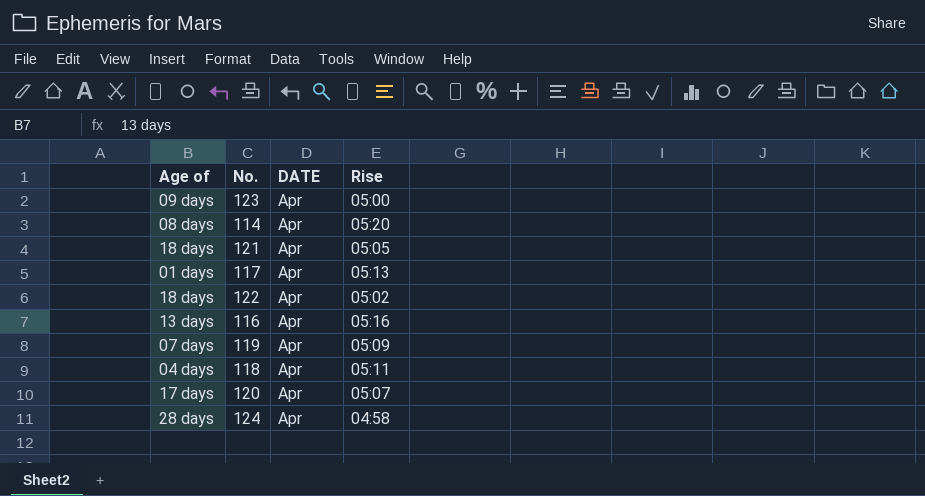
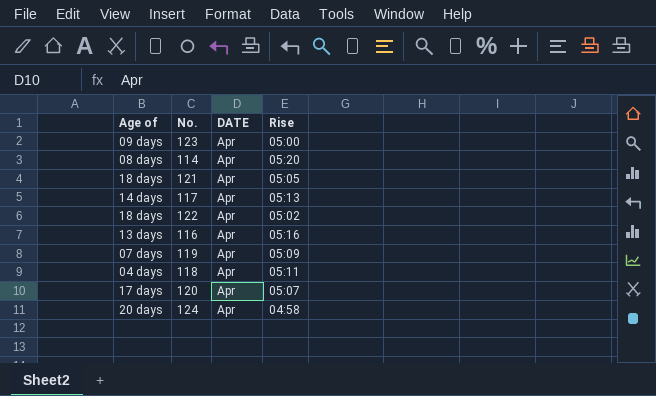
117 | Age of: 01 days -> 14 days
124 | Age of: 28 days -> 20 days

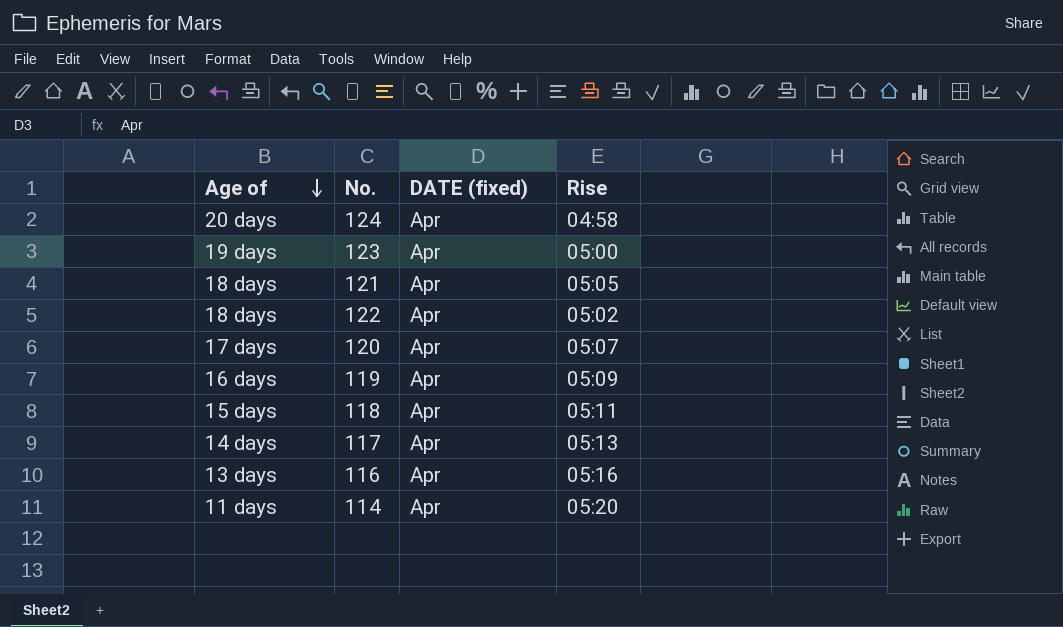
row order: none -> Age of descending
column name: DATE -> DATE (fixed)
123 | Age of: 09 days -> 19 days
119 | Age of: 07 days -> 16 days
118 | Age of: 04 days -> 15 days
114 | Age of: 08 days -> 11 days

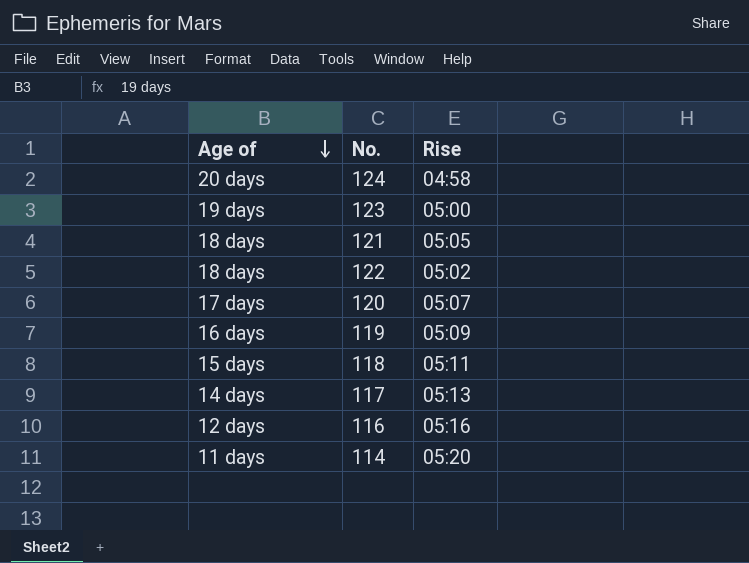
column DATE (fixed) | position: 3 -> none
116 | Age of: 13 days -> 12 days

